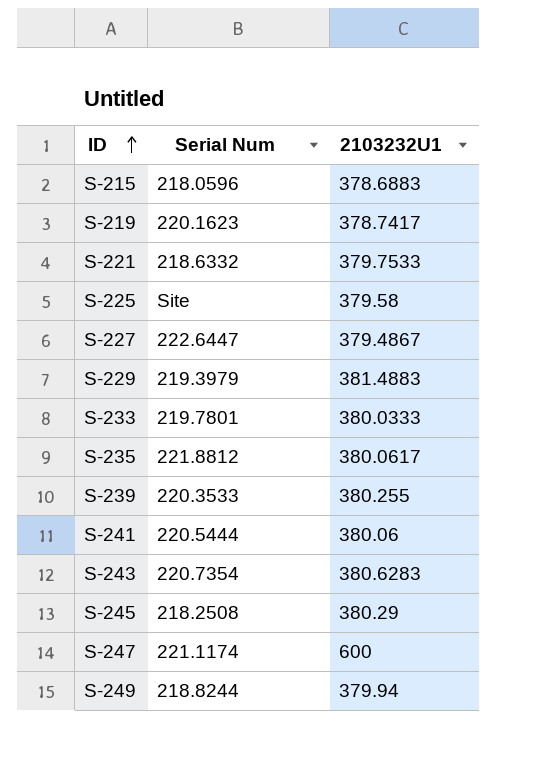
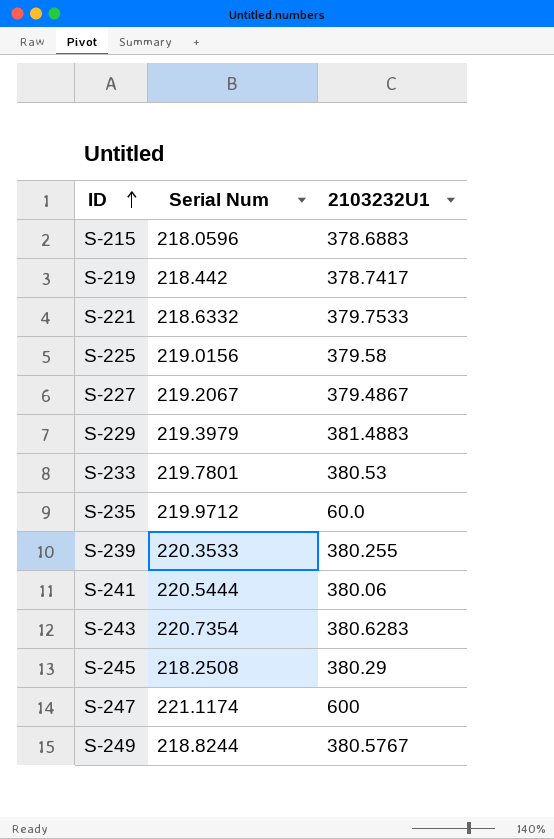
S-219 | Serial Num: 220.1623 -> 218.442
S-225 | Serial Num: Site -> 219.0156
S-227 | Serial Num: 222.6447 -> 219.2067
S-233 | 2103232U1: 380.0333 -> 380.53
S-235 | Serial Num: 221.8812 -> 219.9712
S-235 | 2103232U1: 380.0617 -> 60.0
S-249 | 2103232U1: 379.94 -> 380.5767

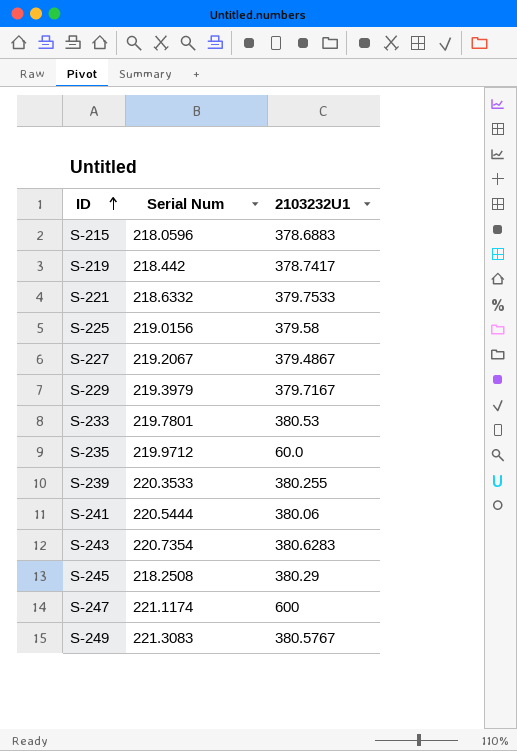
S-229 | 2103232U1: 381.4883 -> 379.7167
S-249 | Serial Num: 218.8244 -> 221.3083

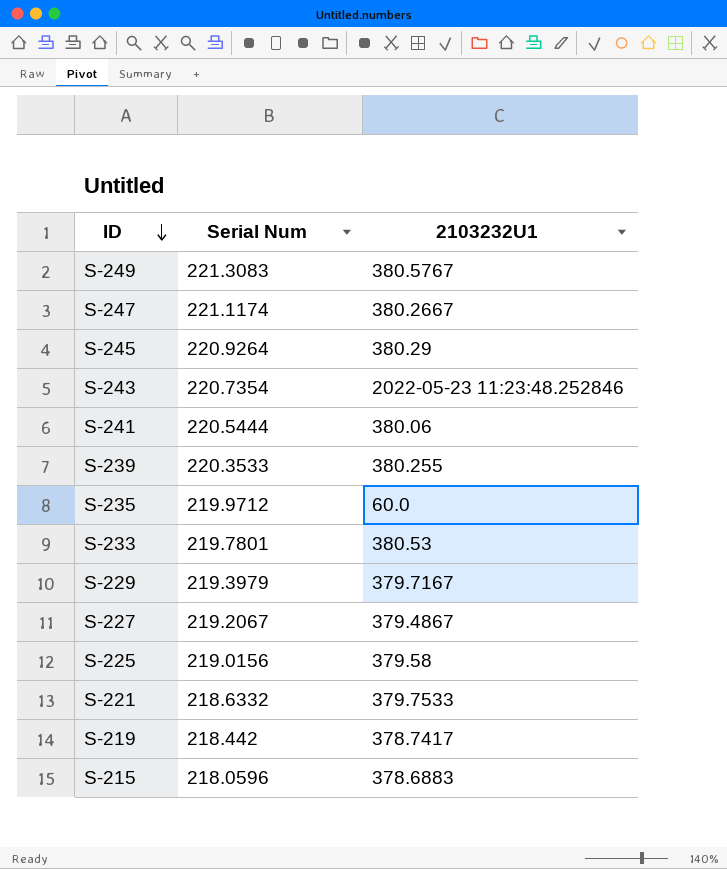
row order: ID ascending -> ID descending
S-247 | 2103232U1: 600 -> 380.2667
S-245 | Serial Num: 218.2508 -> 220.9264
S-243 | 2103232U1: 380.6283 -> 2022-05-23 11:23:48.252846

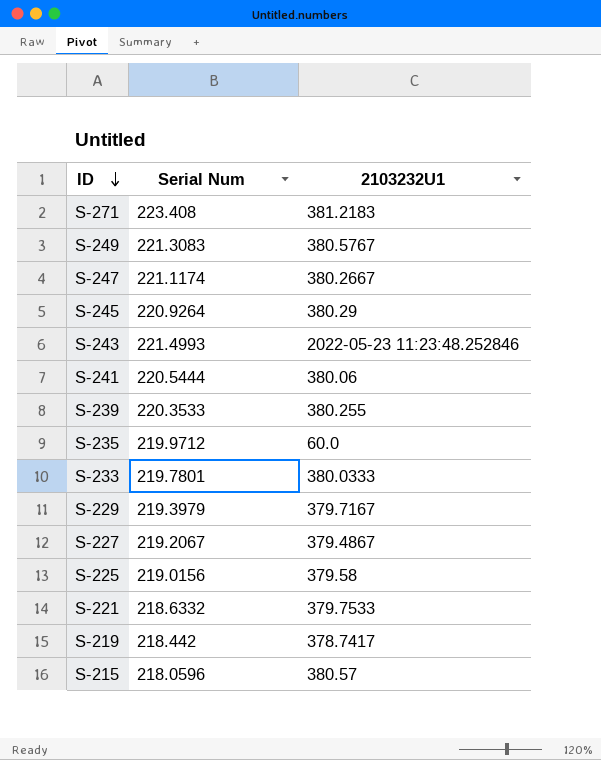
row S-271: none -> 223.408 | 381.2183
S-243 | Serial Num: 220.7354 -> 221.4993
S-233 | 2103232U1: 380.53 -> 380.0333
S-215 | 2103232U1: 378.6883 -> 380.57

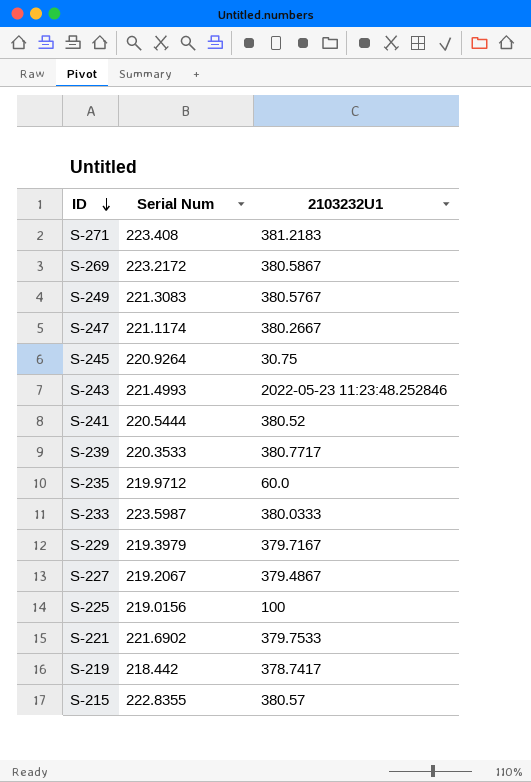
row S-269: none -> 223.2172 | 380.5867
S-245 | 2103232U1: 380.29 -> 30.75
S-241 | 2103232U1: 380.06 -> 380.52
S-239 | 2103232U1: 380.255 -> 380.7717
S-233 | Serial Num: 219.7801 -> 223.5987
S-225 | 2103232U1: 379.58 -> 100
S-221 | Serial Num: 218.6332 -> 221.6902
S-215 | Serial Num: 218.0596 -> 222.8355

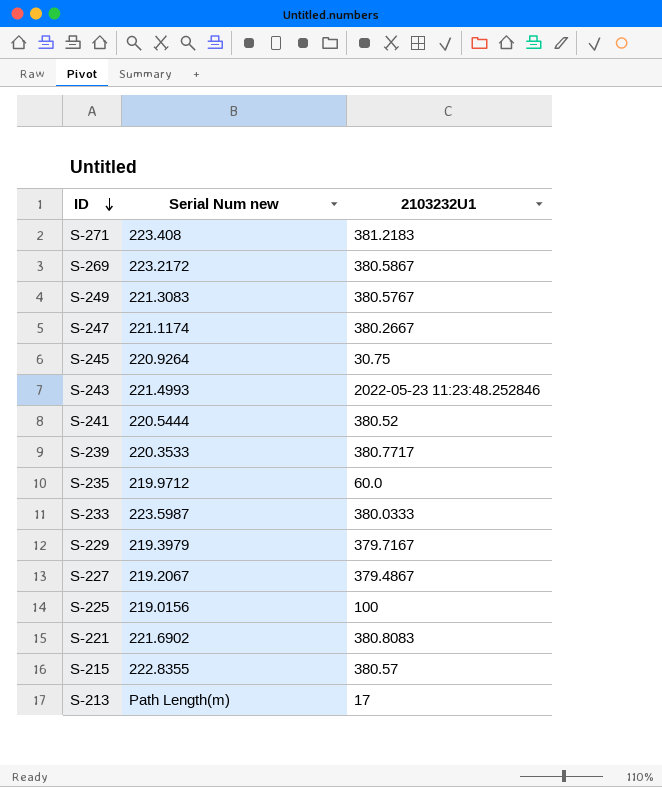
column name: Serial Num -> Serial Num new
row S-219: 218.442 | 378.7417 -> none
S-221 | 2103232U1: 379.7533 -> 380.8083
row S-213: none -> Path Length(m) | 17

